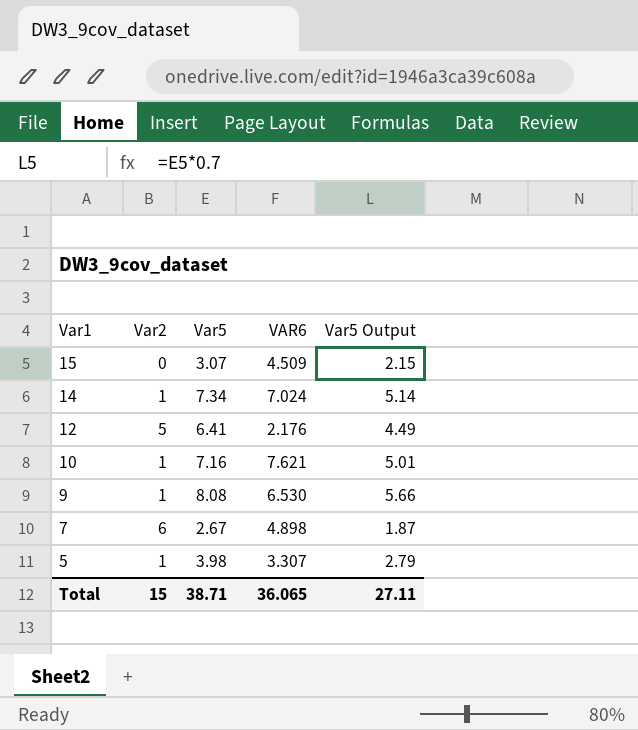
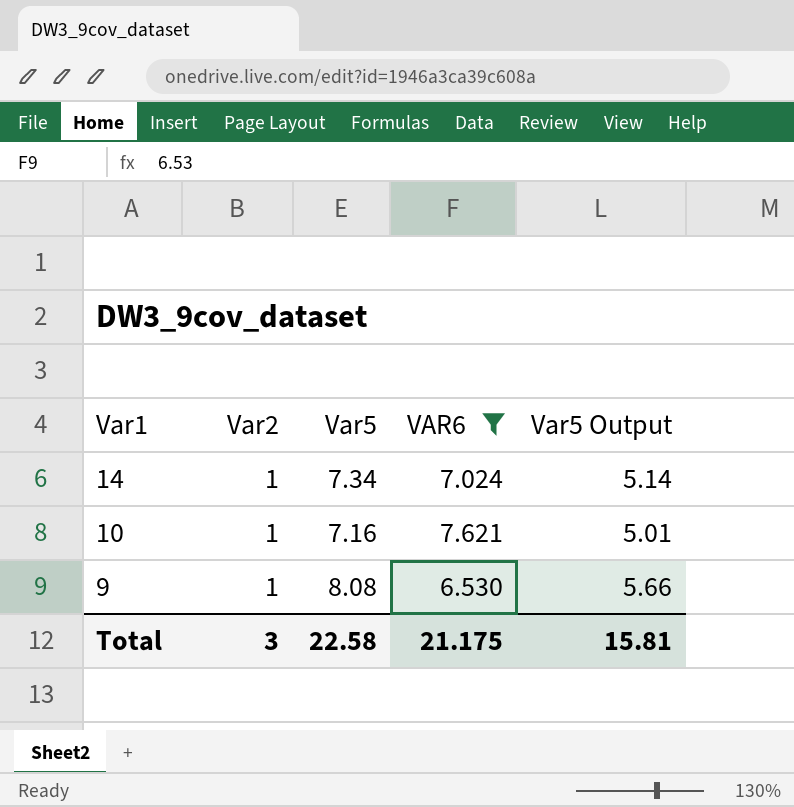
filter: none -> VAR6 >= 6.530
Total | Var2: 15 -> 3
Total | Var5: 38.71 -> 22.58
Total | VAR6: 36.065 -> 21.175
Total | Var5 Output: 27.11 -> 15.81

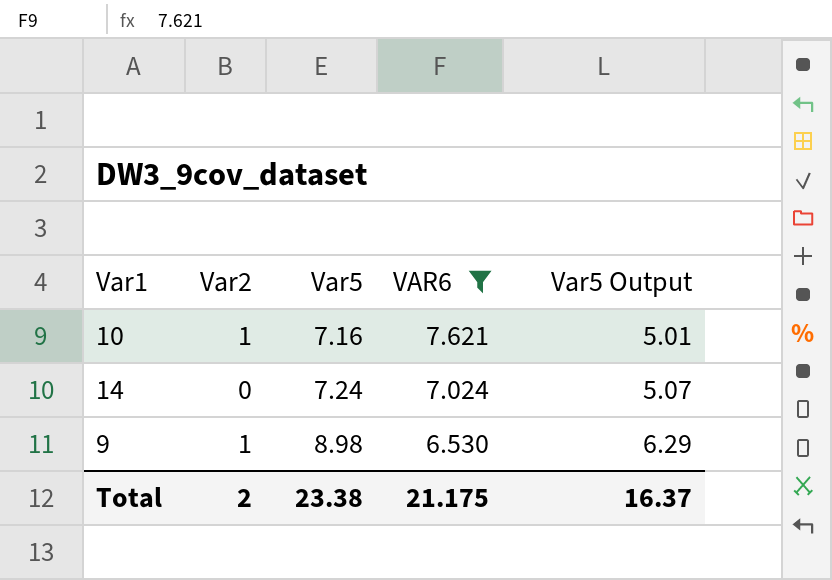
row order: Var1 descending -> Var5 ascending
14 | Var2: 1 -> 0
14 | Var5: 7.34 -> 7.24
14 | Var5 Output: 5.14 -> 5.07
9 | Var5: 8.08 -> 8.98
9 | Var5 Output: 5.66 -> 6.29
Total | Var2: 3 -> 2
Total | Var5: 22.58 -> 23.38
Total | Var5 Output: 15.81 -> 16.37

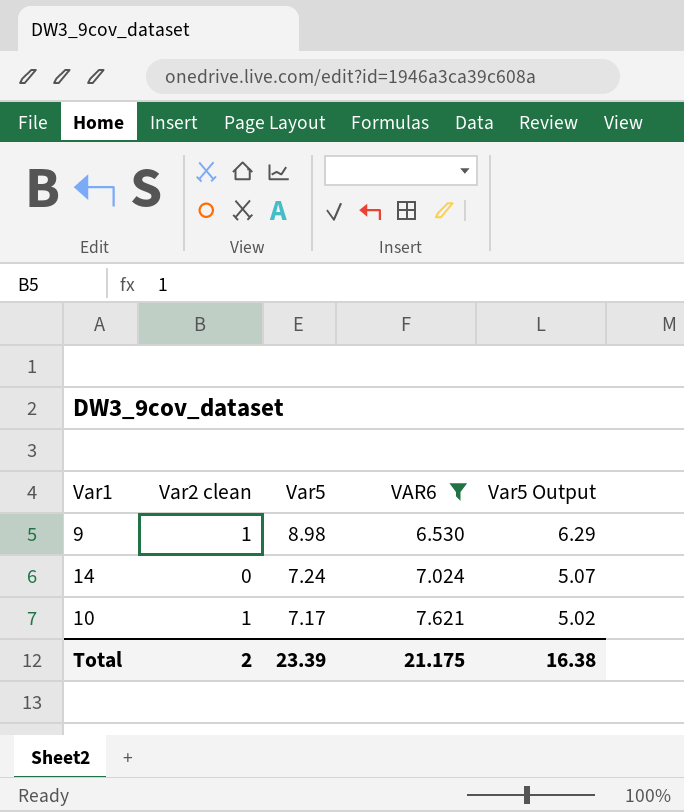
row order: Var5 ascending -> Var5 descending
column name: Var2 -> Var2 clean
10 | Var5: 7.16 -> 7.17
10 | Var5 Output: 5.01 -> 5.02
Total | Var5: 23.38 -> 23.39
Total | Var5 Output: 16.37 -> 16.38

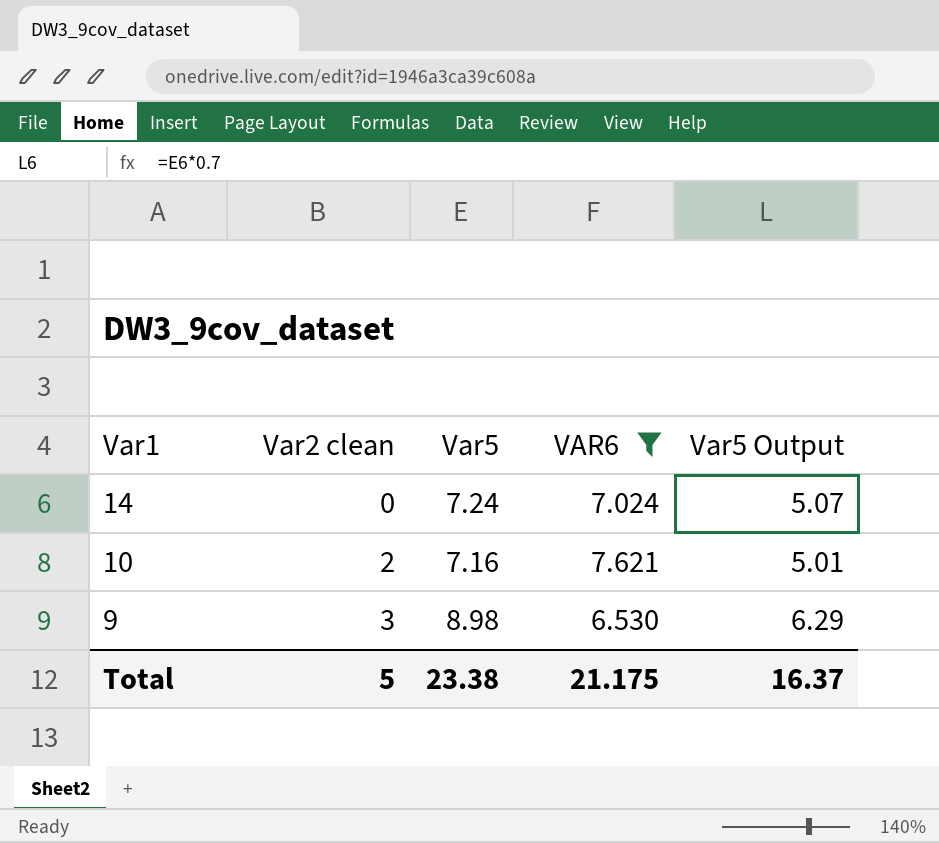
row order: Var5 descending -> Var1 descending
10 | Var2 clean: 1 -> 2
10 | Var5: 7.17 -> 7.16
10 | Var5 Output: 5.02 -> 5.01
9 | Var2 clean: 1 -> 3
Total | Var2 clean: 2 -> 5
Total | Var5: 23.39 -> 23.38
Total | Var5 Output: 16.38 -> 16.37

